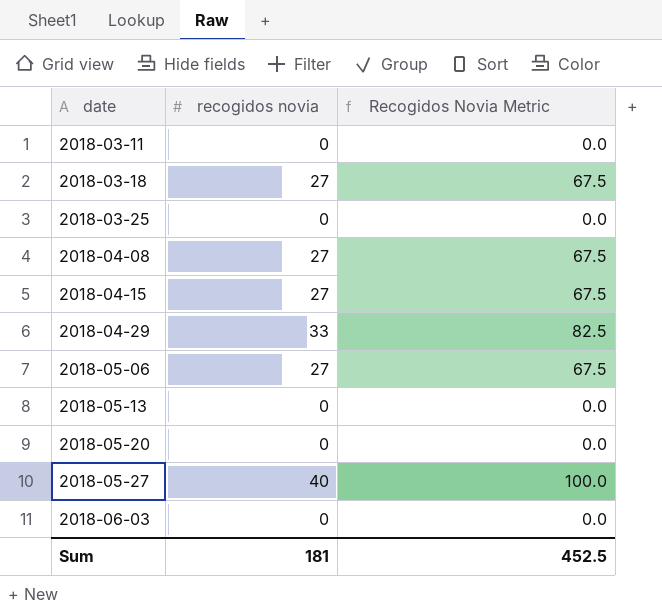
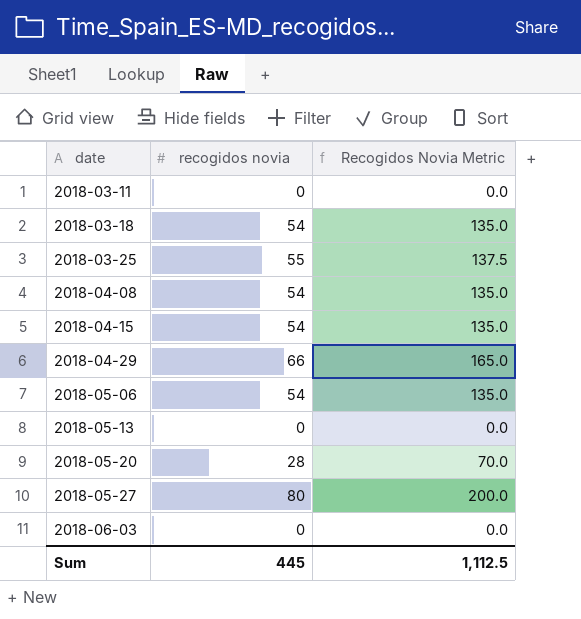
2018-03-18 | recogidos novia: 27 -> 54
2018-03-18 | Recogidos Novia Metric: 67.5 -> 135.0
2018-03-25 | recogidos novia: 0 -> 55
2018-03-25 | Recogidos Novia Metric: 0.0 -> 137.5
2018-04-08 | recogidos novia: 27 -> 54
2018-04-08 | Recogidos Novia Metric: 67.5 -> 135.0
2018-04-15 | recogidos novia: 27 -> 54
2018-04-15 | Recogidos Novia Metric: 67.5 -> 135.0
2018-04-29 | recogidos novia: 33 -> 66
2018-04-29 | Recogidos Novia Metric: 82.5 -> 165.0
2018-05-06 | recogidos novia: 27 -> 54
2018-05-06 | Recogidos Novia Metric: 67.5 -> 135.0
2018-05-20 | recogidos novia: 0 -> 28
2018-05-20 | Recogidos Novia Metric: 0.0 -> 70.0
2018-05-27 | recogidos novia: 40 -> 80
2018-05-27 | Recogidos Novia Metric: 100.0 -> 200.0
Sum | recogidos novia: 181 -> 445
Sum | Recogidos Novia Metric: 452.5 -> 1,112.5

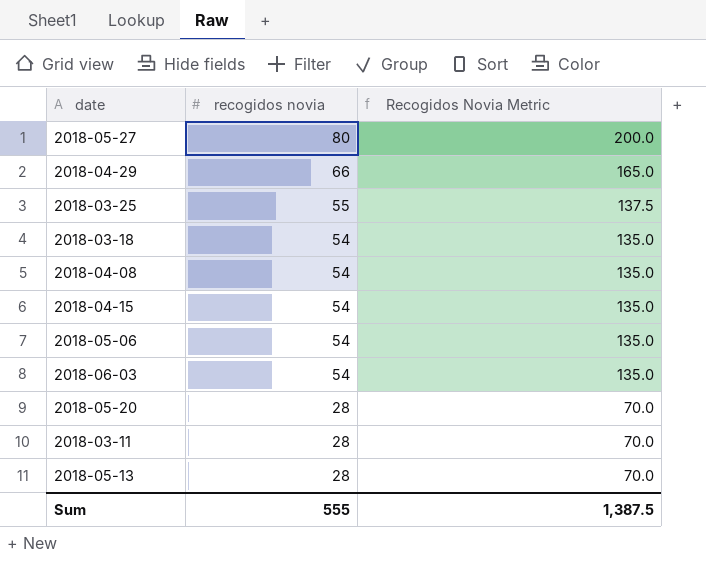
row order: date ascending -> recogidos novia descending
2018-06-03 | recogidos novia: 0 -> 54
2018-06-03 | Recogidos Novia Metric: 0.0 -> 135.0
2018-03-11 | recogidos novia: 0 -> 28
2018-03-11 | Recogidos Novia Metric: 0.0 -> 70.0
2018-05-13 | recogidos novia: 0 -> 28
2018-05-13 | Recogidos Novia Metric: 0.0 -> 70.0
Sum | recogidos novia: 445 -> 555
Sum | Recogidos Novia Metric: 1,112.5 -> 1,387.5

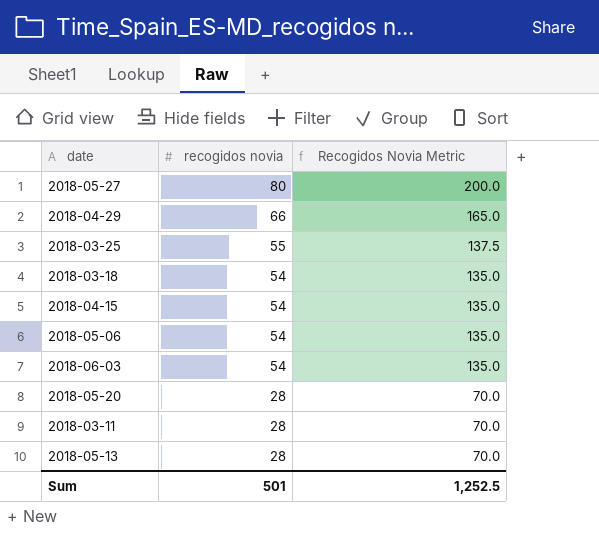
row 2018-04-08: 54 | 135.0 -> none
Sum | recogidos novia: 555 -> 501
Sum | Recogidos Novia Metric: 1,387.5 -> 1,252.5

